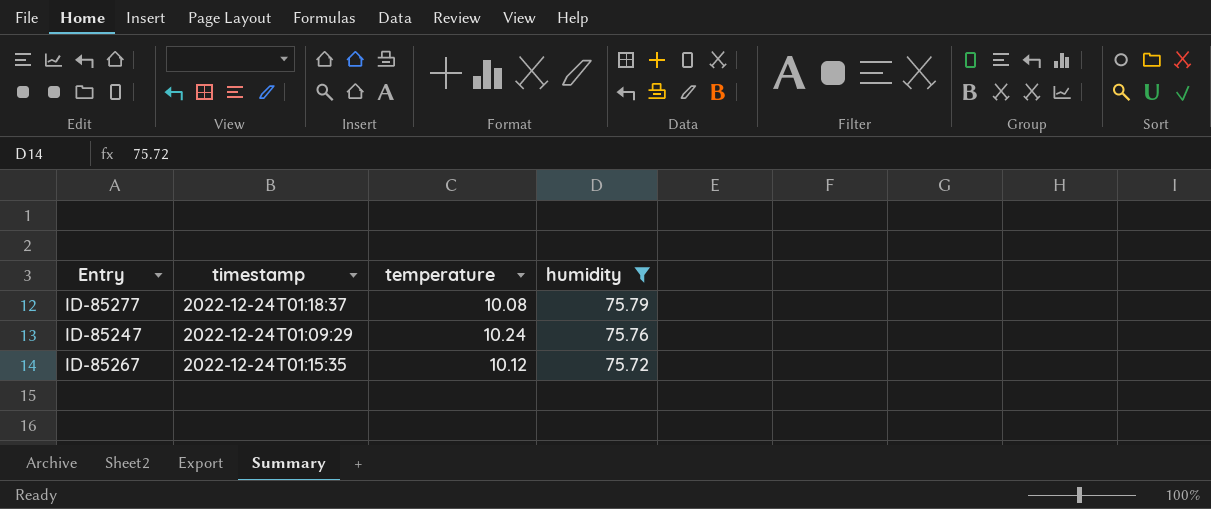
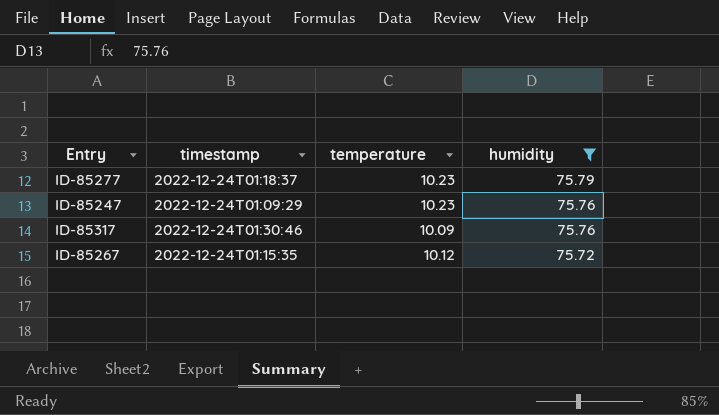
ID-85277 | temperature: 10.08 -> 10.23
ID-85247 | temperature: 10.24 -> 10.23
row ID-85317: none -> 2022-12-24T01:30:46 | 10.09 | 75.76

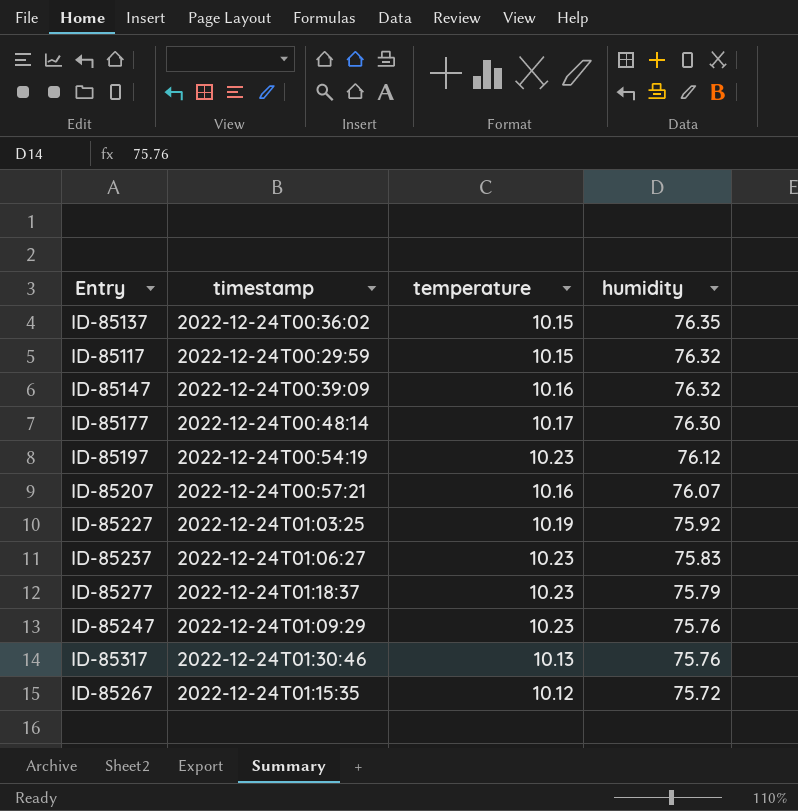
filter: humidity <= 75.79 -> none
ID-85317 | temperature: 10.09 -> 10.13

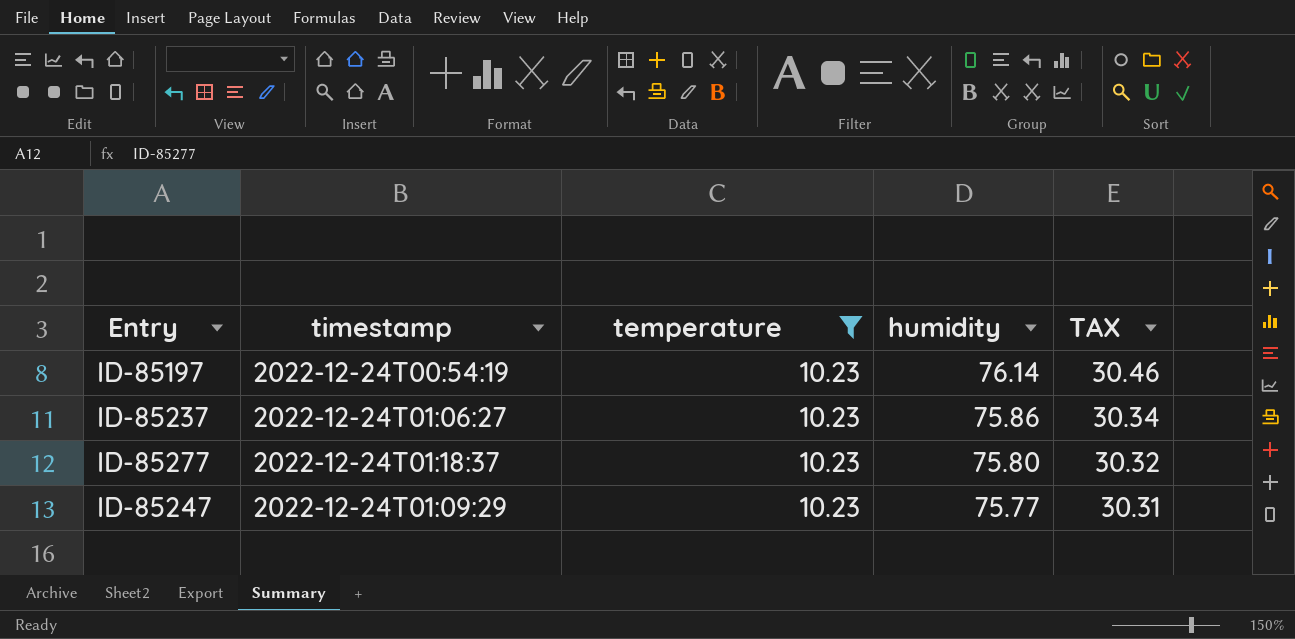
filter: none -> temperature = 10.23
column TAX | formula: none -> [humidity] * 0.4
ID-85197 | humidity: 76.12 -> 76.14
ID-85237 | humidity: 75.83 -> 75.86
ID-85277 | humidity: 75.79 -> 75.80
ID-85247 | humidity: 75.76 -> 75.77

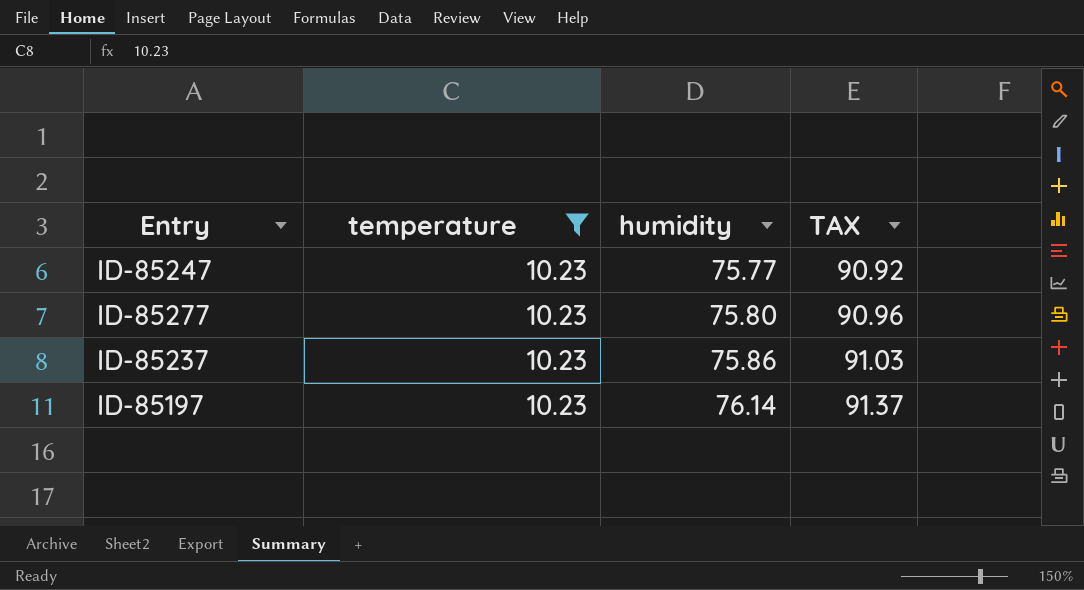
row order: humidity descending -> humidity ascending
column timestamp | position: 2 -> none
column TAX | formula: [humidity] * 0.4 -> [humidity] * 1.2

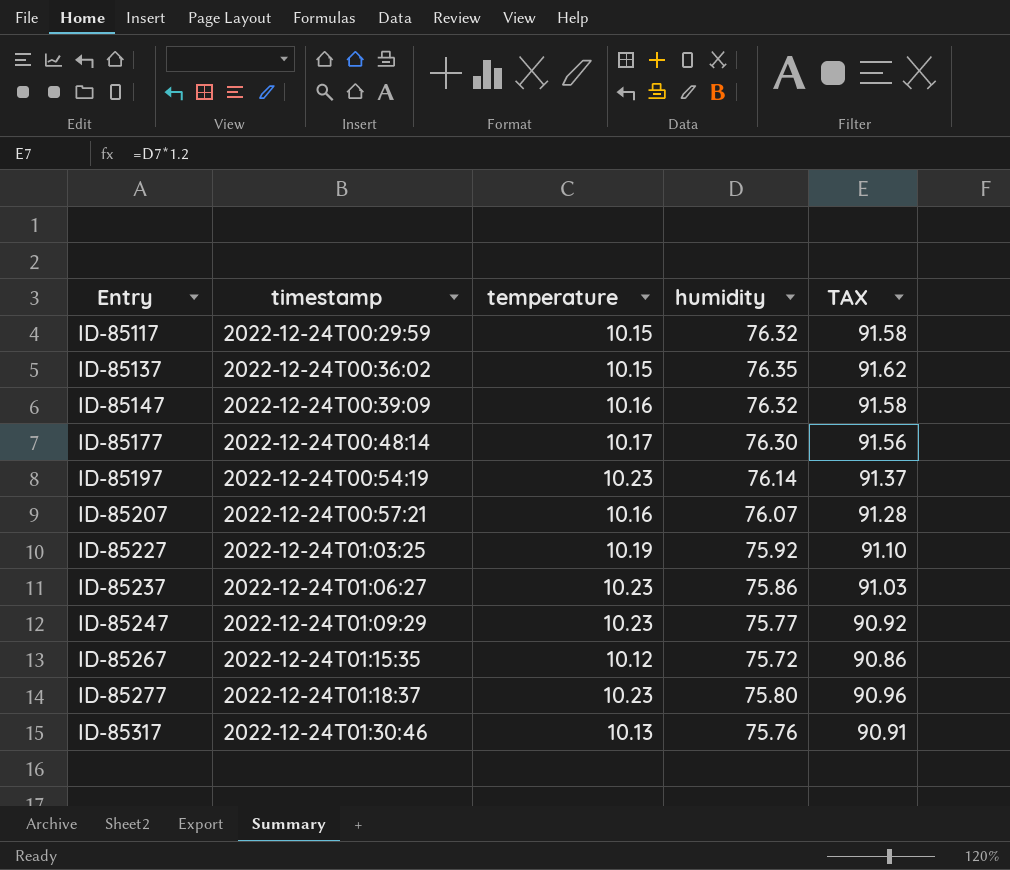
filter: temperature = 10.23 -> none
row order: humidity ascending -> Entry ascending
column timestamp | position: none -> 2

